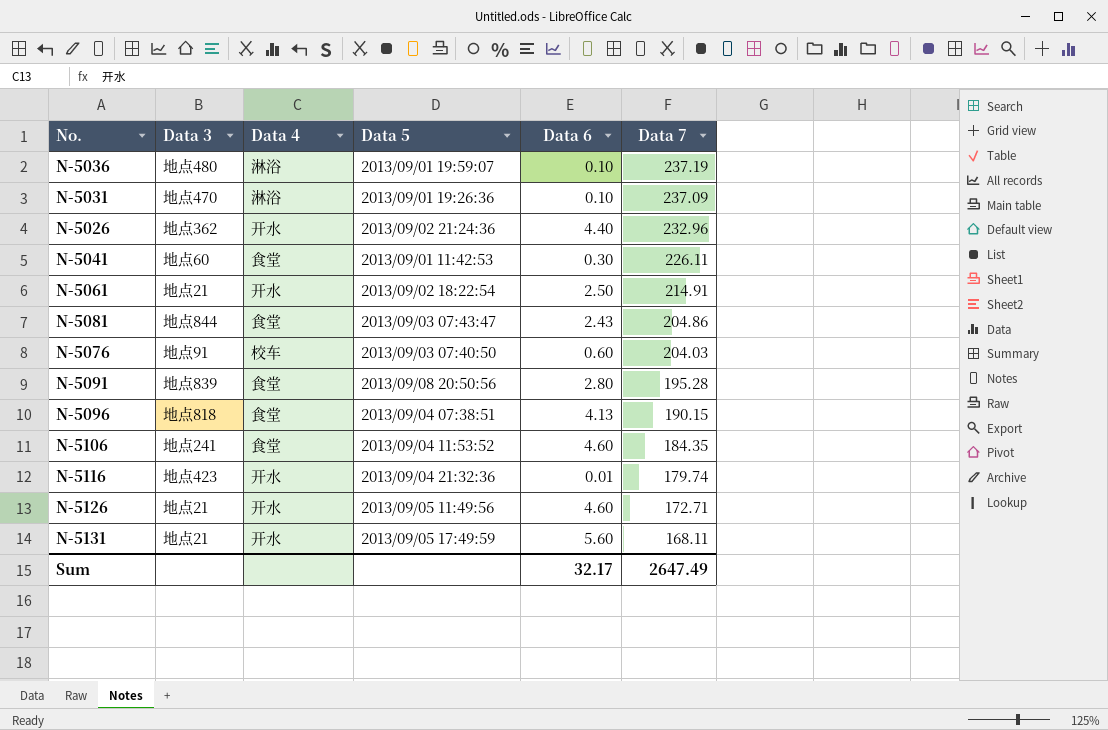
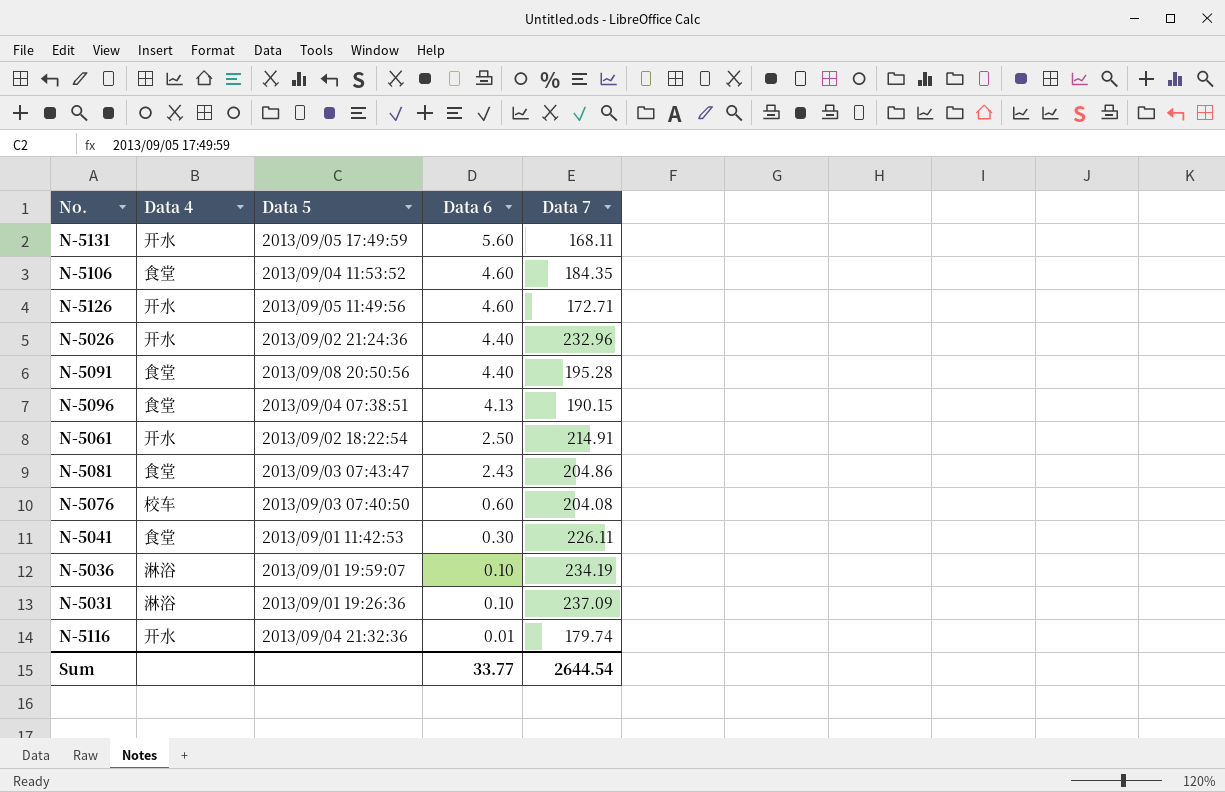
row order: Data 7 descending -> Data 6 descending
column Data 3 | position: 2 -> none
N-5091 | Data 6: 2.80 -> 4.40
N-5076 | Data 7: 204.03 -> 204.08
N-5036 | Data 7: 237.19 -> 234.19
Sum | Data 6: 32.17 -> 33.77
Sum | Data 7: 2647.49 -> 2644.54

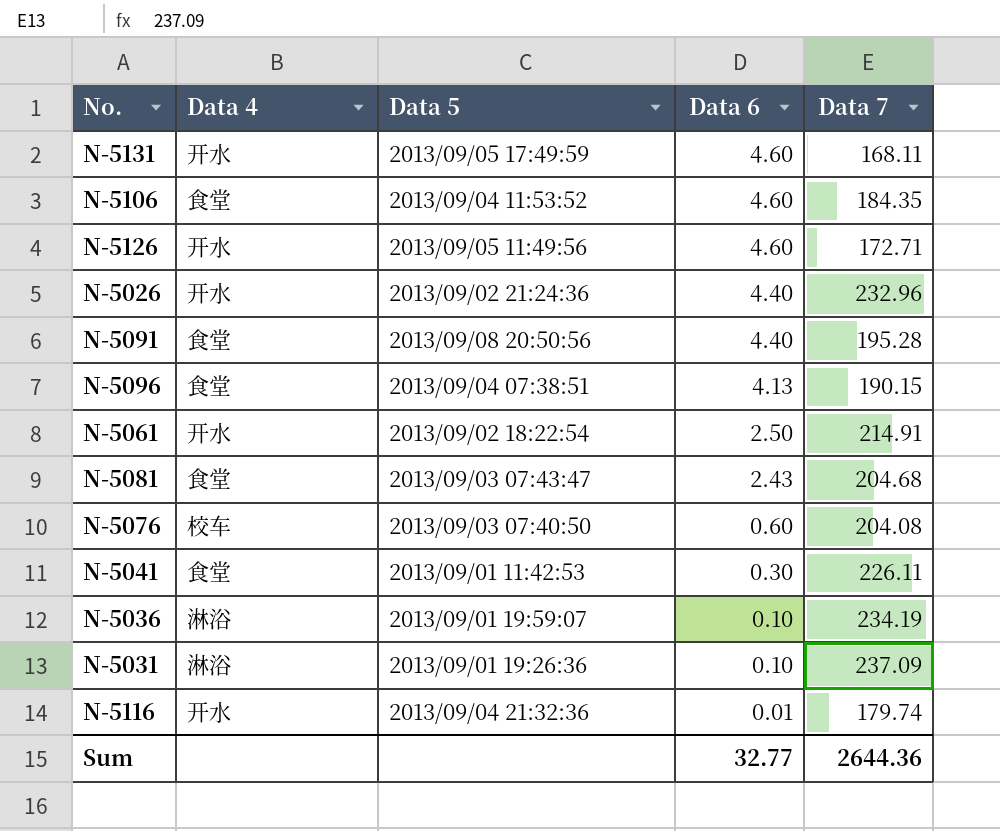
N-5131 | Data 6: 5.60 -> 4.60
N-5081 | Data 7: 204.86 -> 204.68
Sum | Data 6: 33.77 -> 32.77
Sum | Data 7: 2644.54 -> 2644.36

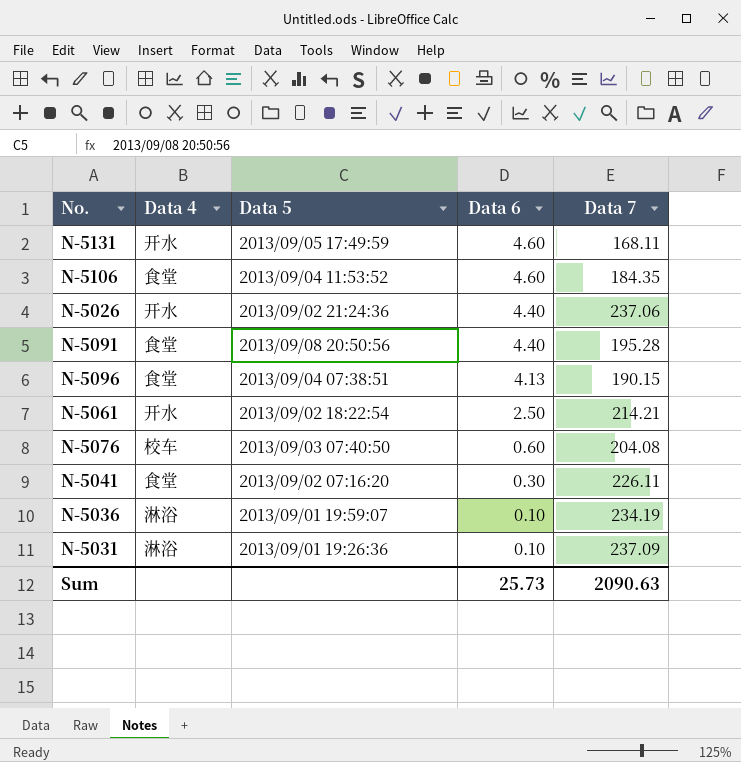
row N-5126: 开水 | 2013/09/05 11:49:56 | 4.60 | 172.71 -> none
row N-5081: 食堂 | 2013/09/03 07:43:47 | 2.43 | 204.68 -> none
row N-5116: 开水 | 2013/09/04 21:32:36 | 0.01 | 179.74 -> none
N-5026 | Data 7: 232.96 -> 237.06
N-5061 | Data 7: 214.91 -> 214.21
N-5041 | Data 5: 2013/09/01 11:42:53 -> 2013/09/02 07:16:20
Sum | Data 6: 32.77 -> 25.73
Sum | Data 7: 2644.36 -> 2090.63

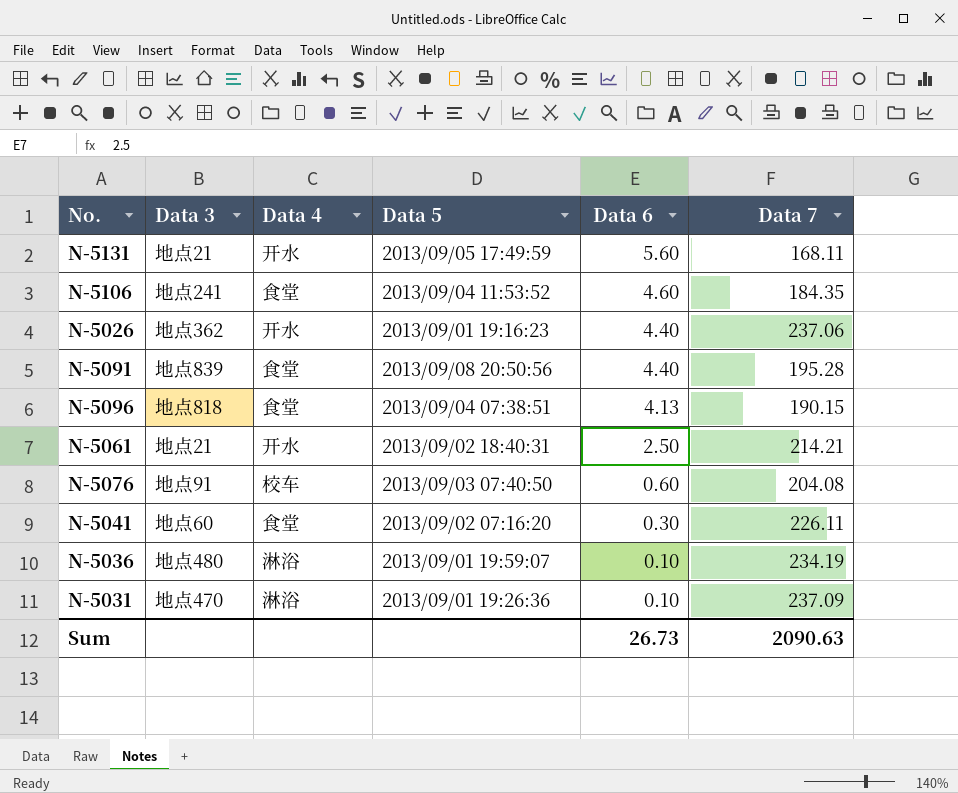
column Data 3 | position: none -> 2
N-5131 | Data 6: 4.60 -> 5.60
N-5026 | Data 5: 2013/09/02 21:24:36 -> 2013/09/01 19:16:23
N-5061 | Data 5: 2013/09/02 18:22:54 -> 2013/09/02 18:40:31
Sum | Data 6: 25.73 -> 26.73

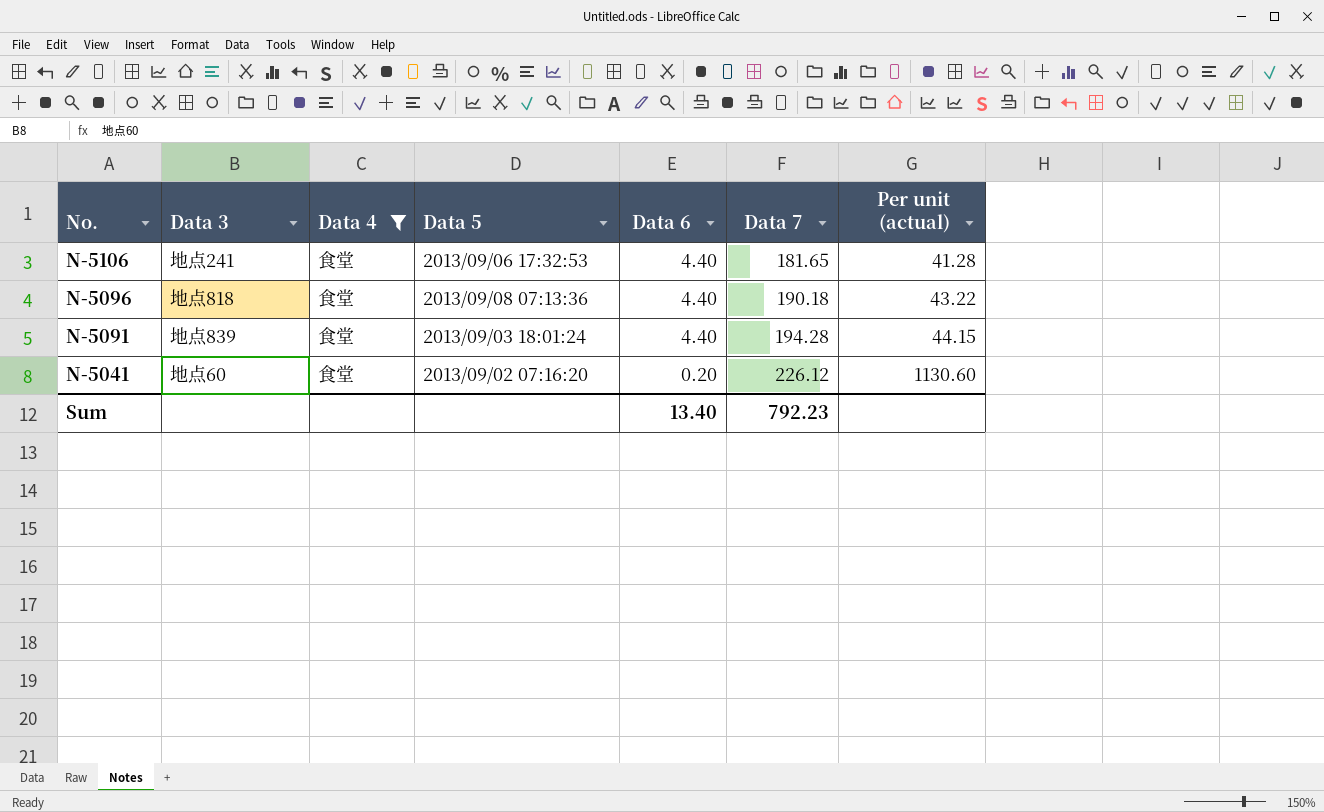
filter: none -> Data 4 = 食堂
row order: Data 6 descending -> No. descending
column Per unit (actual) | formula: none -> [Data 7] / [Data 6]
N-5106 | Data 5: 2013/09/04 11:53:52 -> 2013/09/06 17:32:53
N-5106 | Data 6: 4.60 -> 4.40
N-5106 | Data 7: 184.35 -> 181.65
N-5096 | Data 5: 2013/09/04 07:38:51 -> 2013/09/08 07:13:36
N-5096 | Data 6: 4.13 -> 4.40
N-5096 | Data 7: 190.15 -> 190.18
N-5091 | Data 5: 2013/09/08 20:50:56 -> 2013/09/03 18:01:24
N-5091 | Data 7: 195.28 -> 194.28
N-5041 | Data 6: 0.30 -> 0.20
N-5041 | Data 7: 226.11 -> 226.12
Sum | Data 6: 26.73 -> 13.40
Sum | Data 7: 2090.63 -> 792.23

